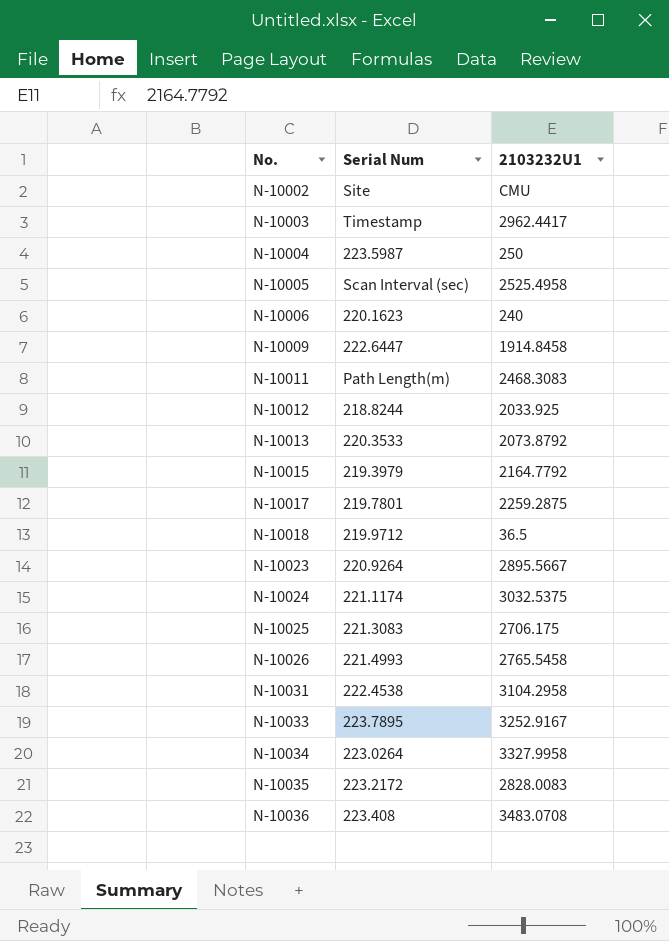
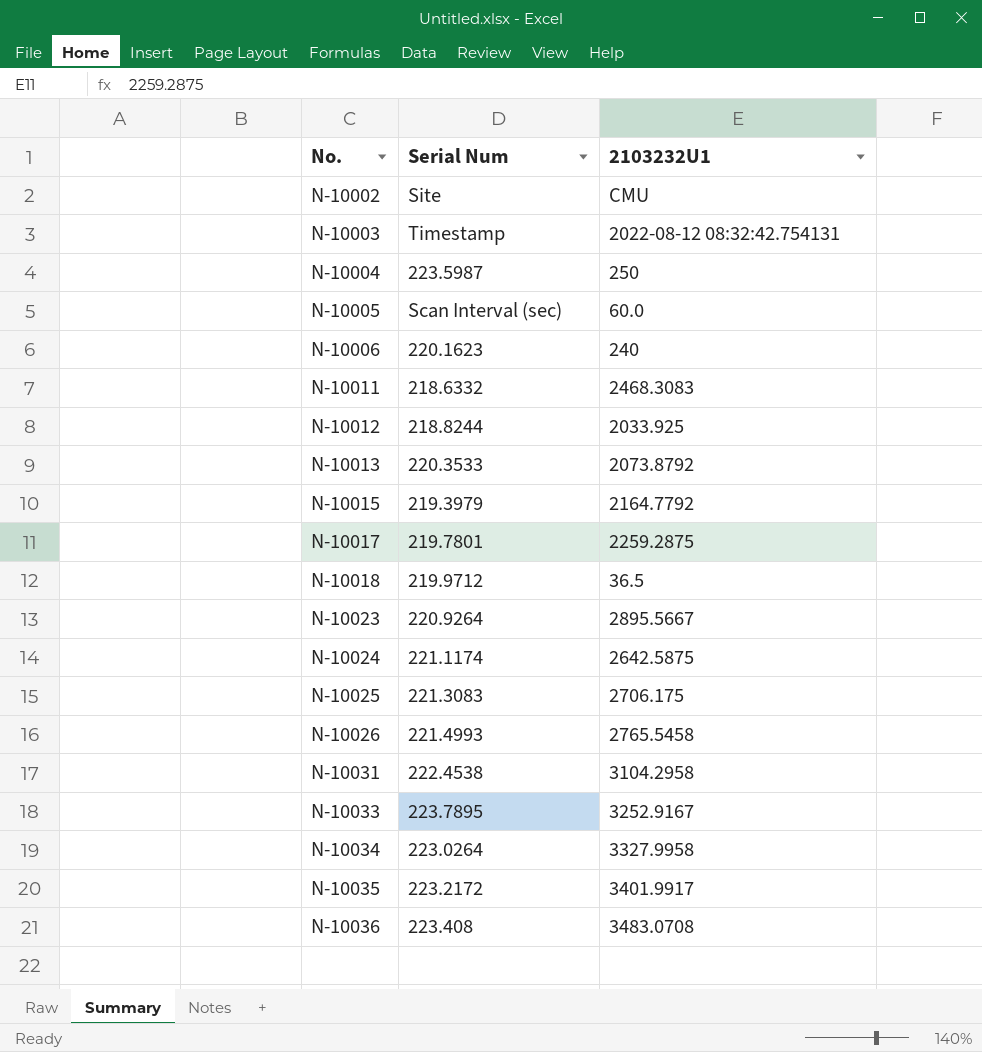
row N-10009: 222.6447 | 1914.8458 -> none
N-10003 | 2103232U1: 2962.4417 -> 2022-08-12 08:32:42.754131
N-10005 | 2103232U1: 2525.4958 -> 60.0
N-10011 | Serial Num: Path Length(m) -> 218.6332
N-10024 | 2103232U1: 3032.5375 -> 2642.5875
N-10035 | 2103232U1: 2828.0083 -> 3401.9917

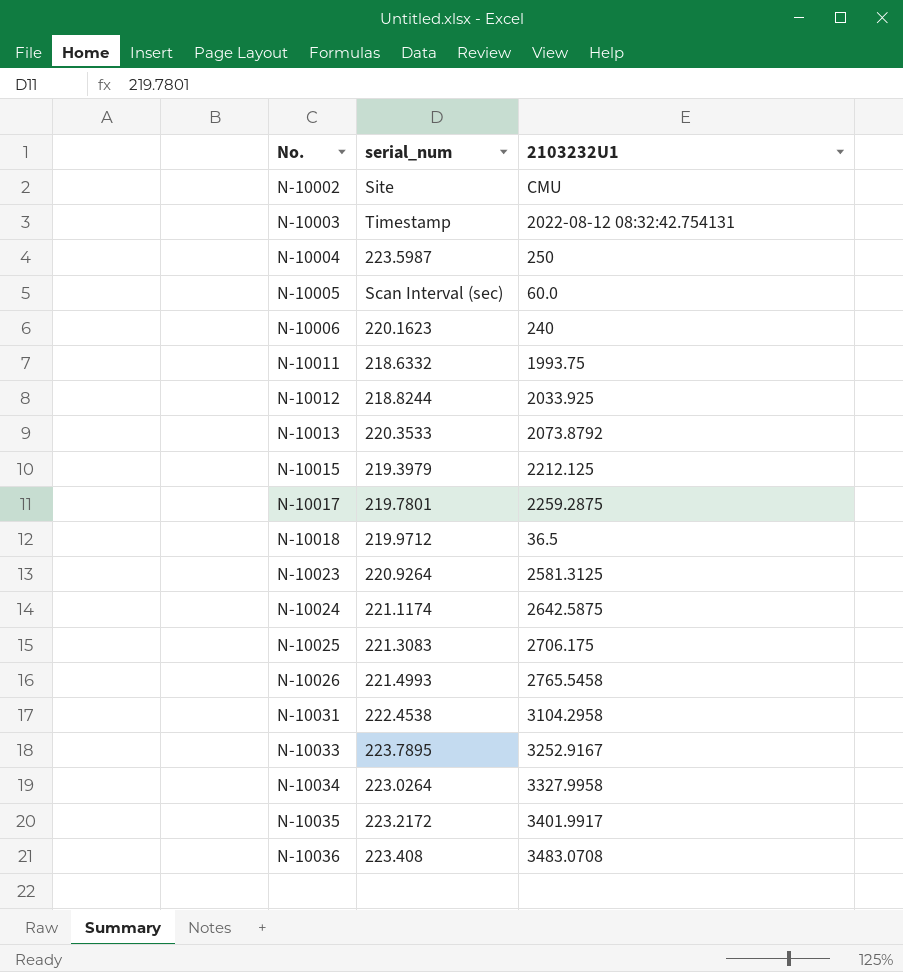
column name: Serial Num -> serial_num
N-10011 | 2103232U1: 2468.3083 -> 1993.75
N-10015 | 2103232U1: 2164.7792 -> 2212.125
N-10023 | 2103232U1: 2895.5667 -> 2581.3125

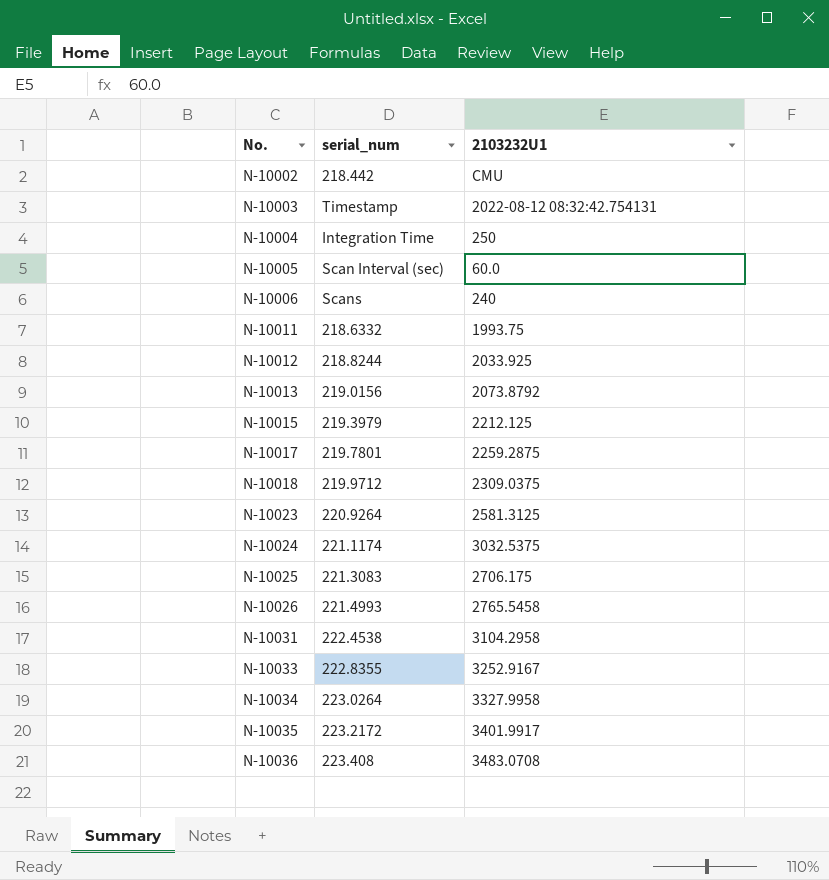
N-10002 | serial_num: Site -> 218.442
N-10004 | serial_num: 223.5987 -> Integration Time
N-10006 | serial_num: 220.1623 -> Scans
N-10013 | serial_num: 220.3533 -> 219.0156
N-10018 | 2103232U1: 36.5 -> 2309.0375
N-10024 | 2103232U1: 2642.5875 -> 3032.5375
N-10033 | serial_num: 223.7895 -> 222.8355

